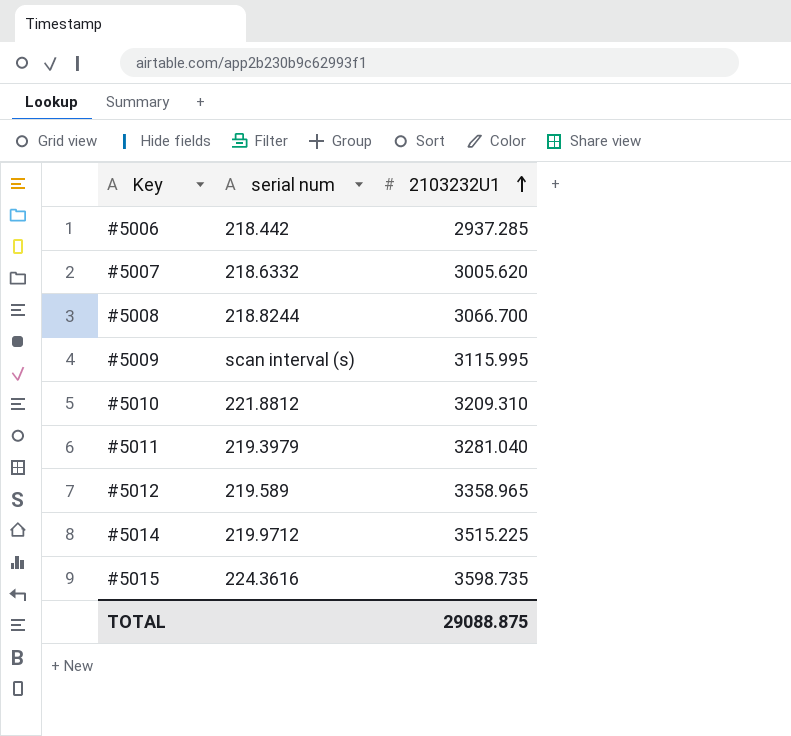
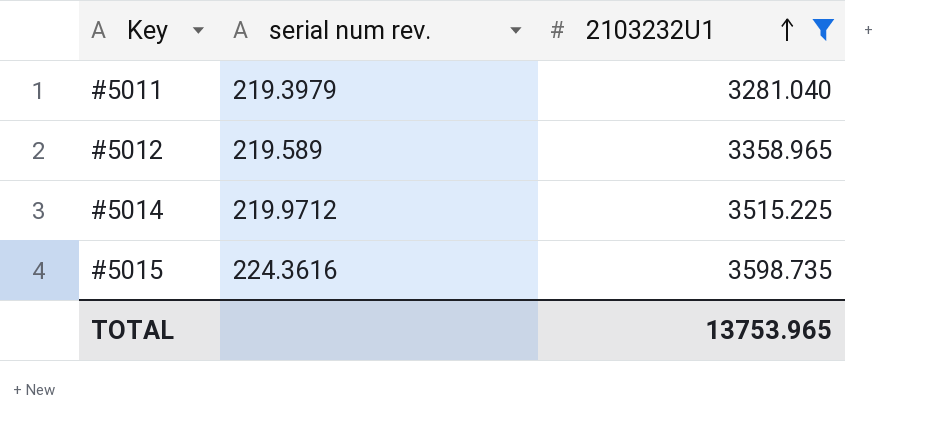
filter: none -> 2103232U1 >= 3281.040
column name: serial num -> serial num rev.
TOTAL | 2103232U1: 29088.875 -> 13753.965

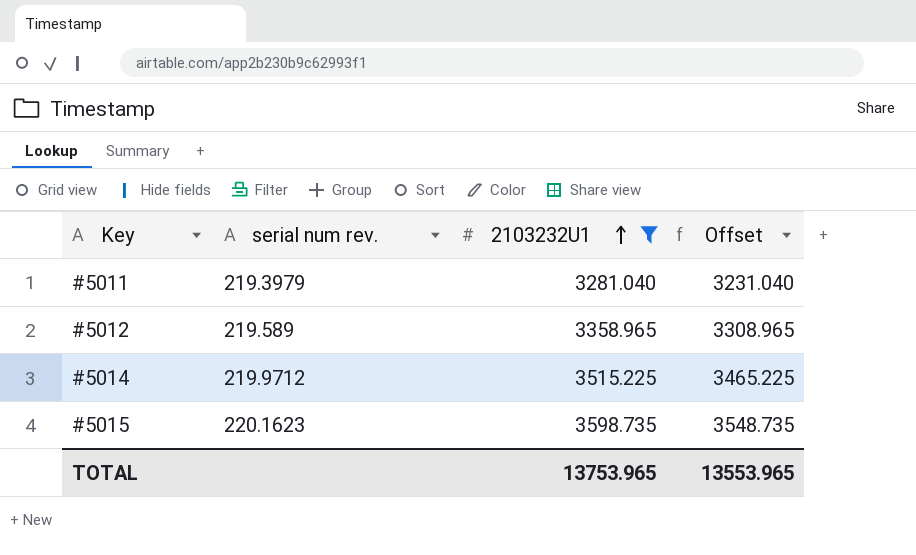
column Offset | formula: none -> [2103232U1] - 50
#5015 | serial num rev.: 224.3616 -> 220.1623

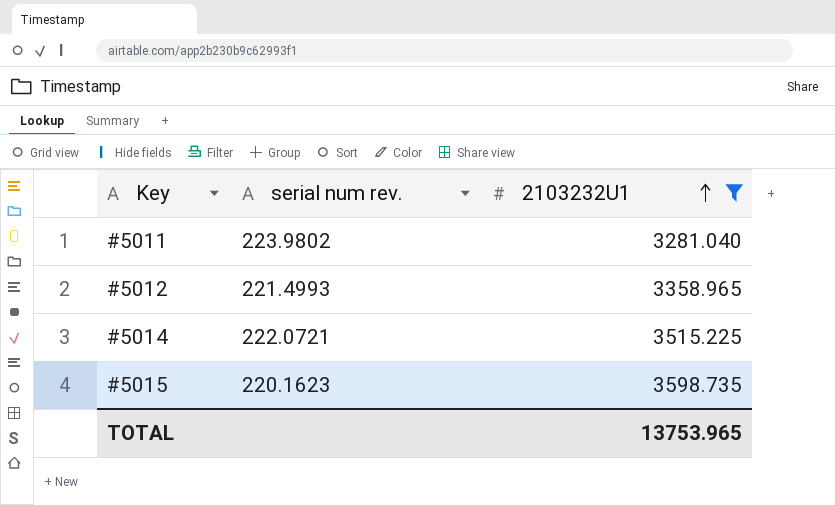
column Offset | formula: [2103232U1] - 50 -> none
#5011 | serial num rev.: 219.3979 -> 223.9802
#5012 | serial num rev.: 219.589 -> 221.4993
#5014 | serial num rev.: 219.9712 -> 222.0721

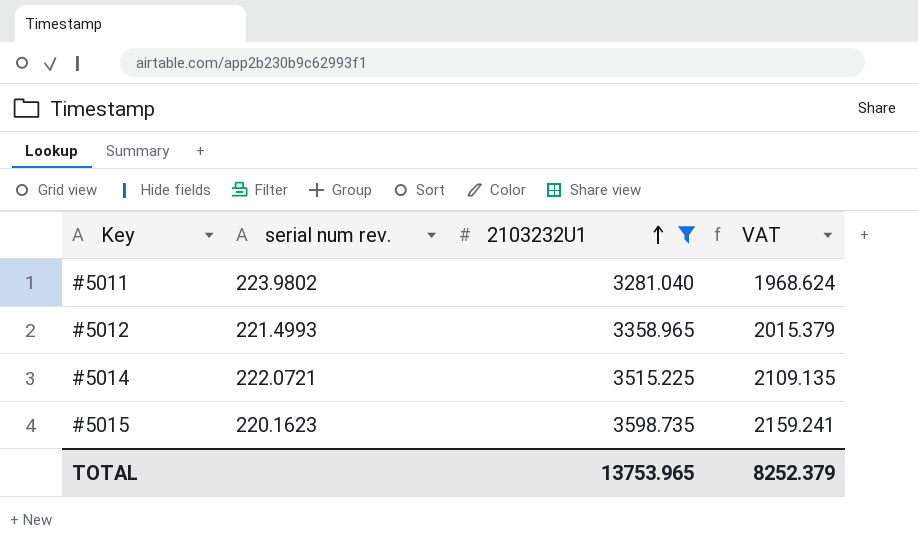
column VAT | formula: none -> [2103232U1] * 0.6

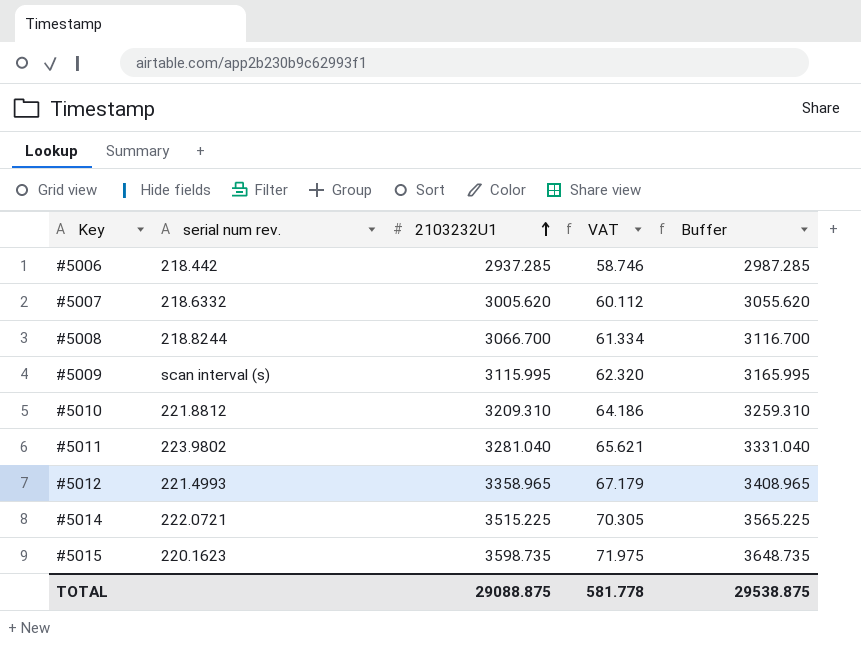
filter: 2103232U1 >= 3281.040 -> none
column VAT | formula: [2103232U1] * 0.6 -> [2103232U1] * 0.02
column Buffer | formula: none -> [2103232U1] + 50
TOTAL | 2103232U1: 13753.965 -> 29088.875
TOTAL | VAT: 8252.379 -> 581.778

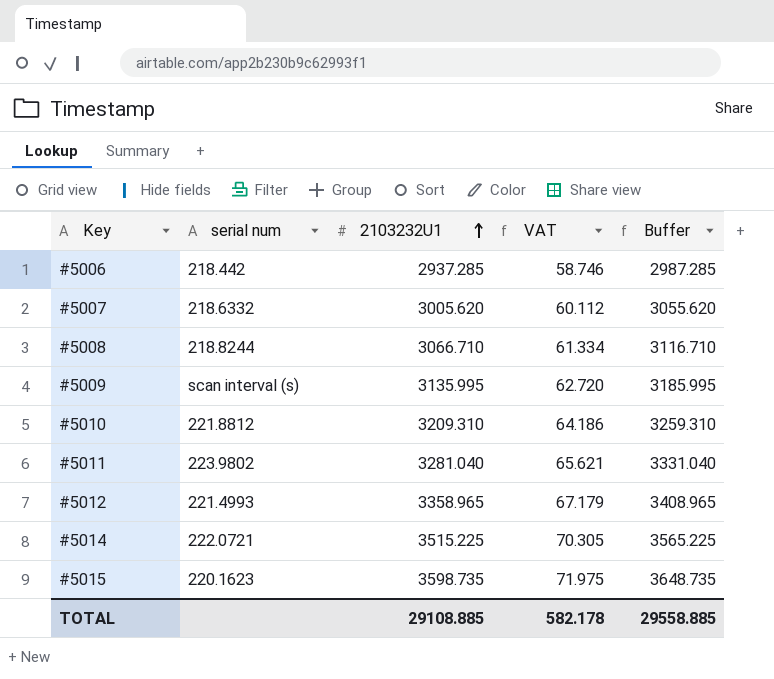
column name: serial num rev. -> serial num
#5008 | 2103232U1: 3066.700 -> 3066.710
#5008 | Buffer: 3116.700 -> 3116.710
#5009 | 2103232U1: 3115.995 -> 3135.995
#5009 | VAT: 62.320 -> 62.720
#5009 | Buffer: 3165.995 -> 3185.995
TOTAL | 2103232U1: 29088.875 -> 29108.885
TOTAL | VAT: 581.778 -> 582.178
TOTAL | Buffer: 29538.875 -> 29558.885

